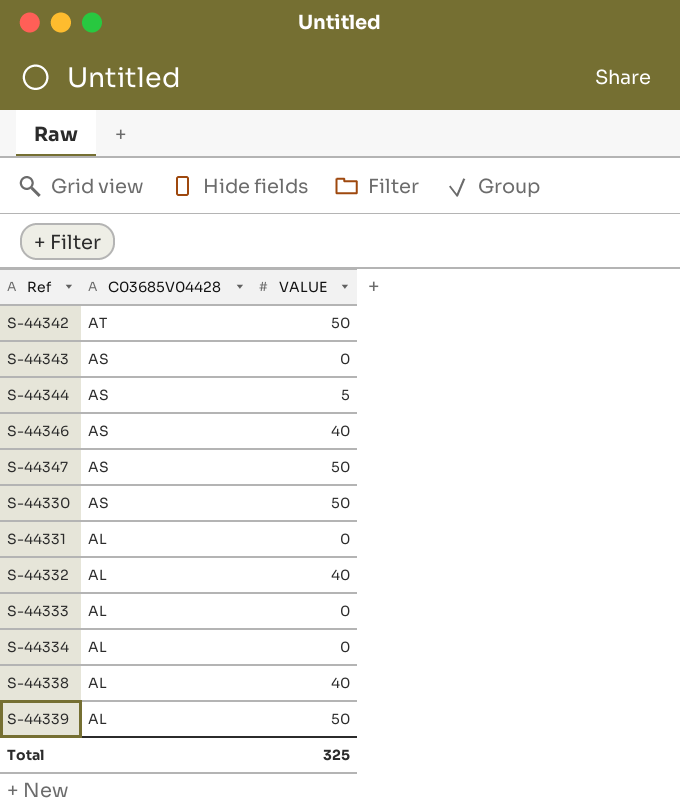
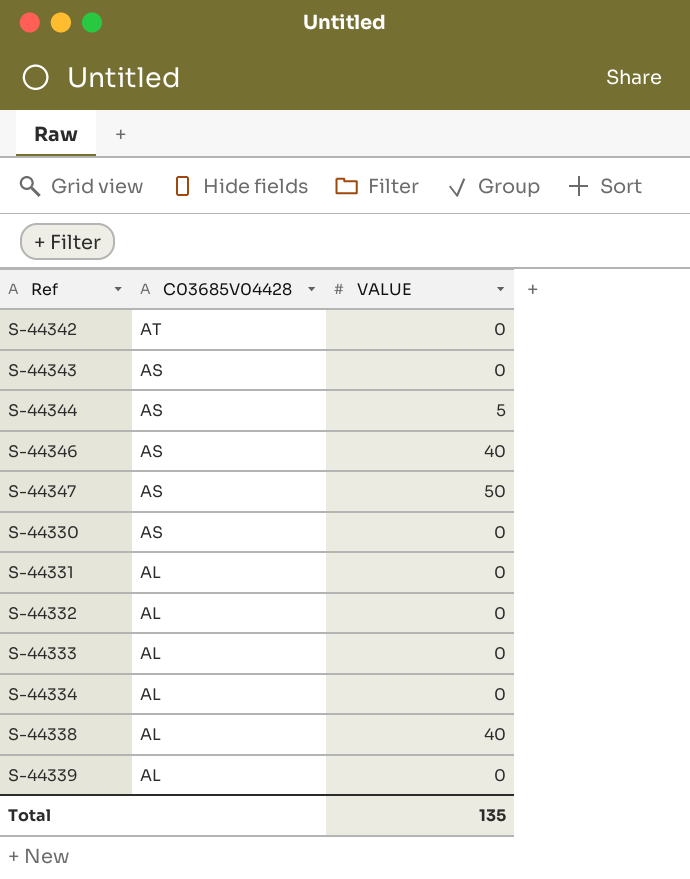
S-44342 | VALUE: 50 -> 0
S-44330 | VALUE: 50 -> 0
S-44332 | VALUE: 40 -> 0
S-44339 | VALUE: 50 -> 0
Total | VALUE: 325 -> 135

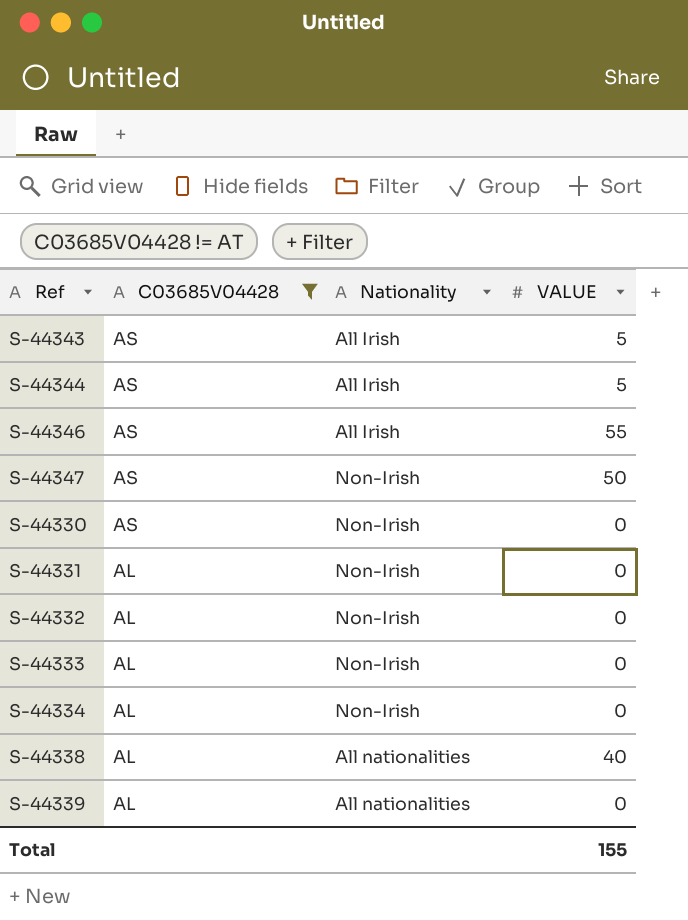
filter: none -> C03685V04428 != AT
column Nationality | position: none -> 3
S-44343 | VALUE: 0 -> 5
S-44346 | VALUE: 40 -> 55
Total | VALUE: 135 -> 155

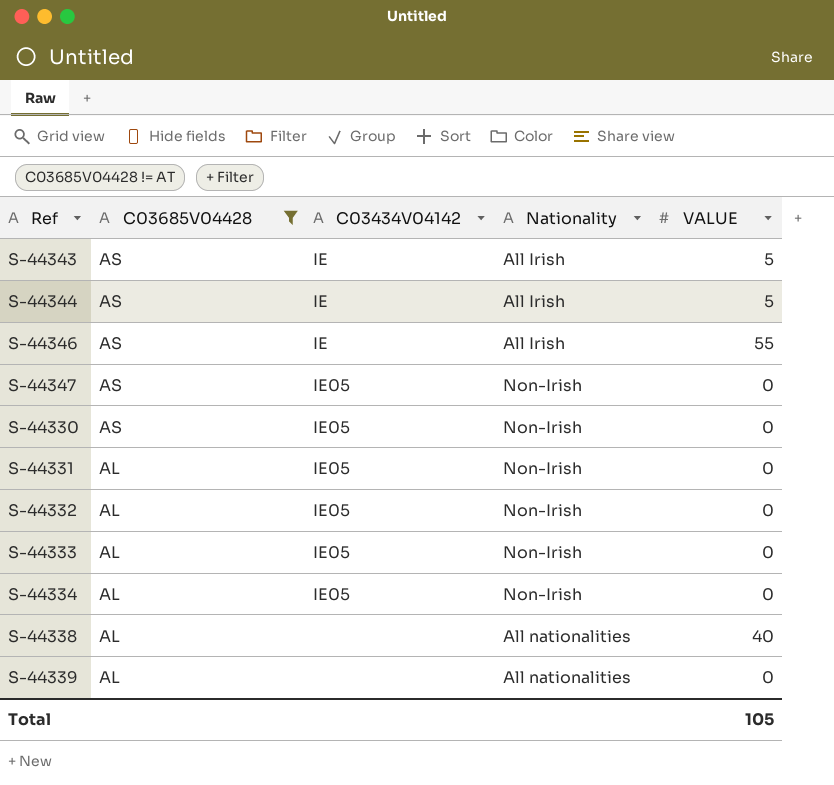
column C03434V04142 | position: none -> 3
S-44347 | VALUE: 50 -> 0
Total | VALUE: 155 -> 105

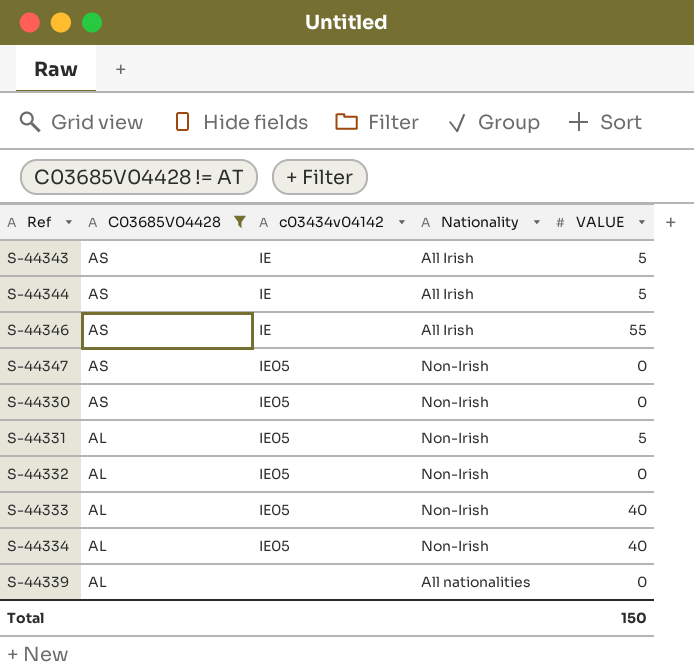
column name: C03434V04142 -> c03434v04142
row S-44338: AL | none | All nationalities | 40 -> none
S-44331 | VALUE: 0 -> 5
S-44333 | VALUE: 0 -> 40
S-44334 | VALUE: 0 -> 40
Total | VALUE: 105 -> 150

